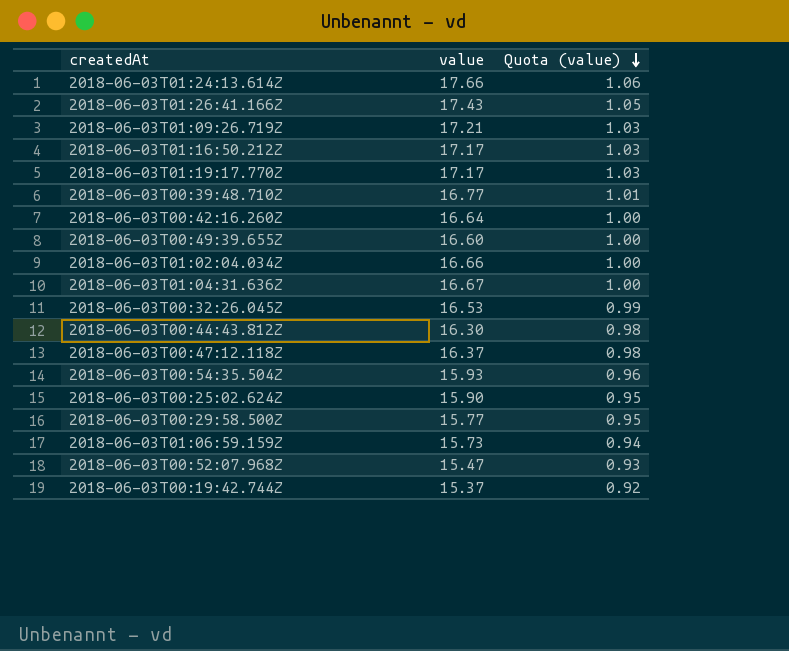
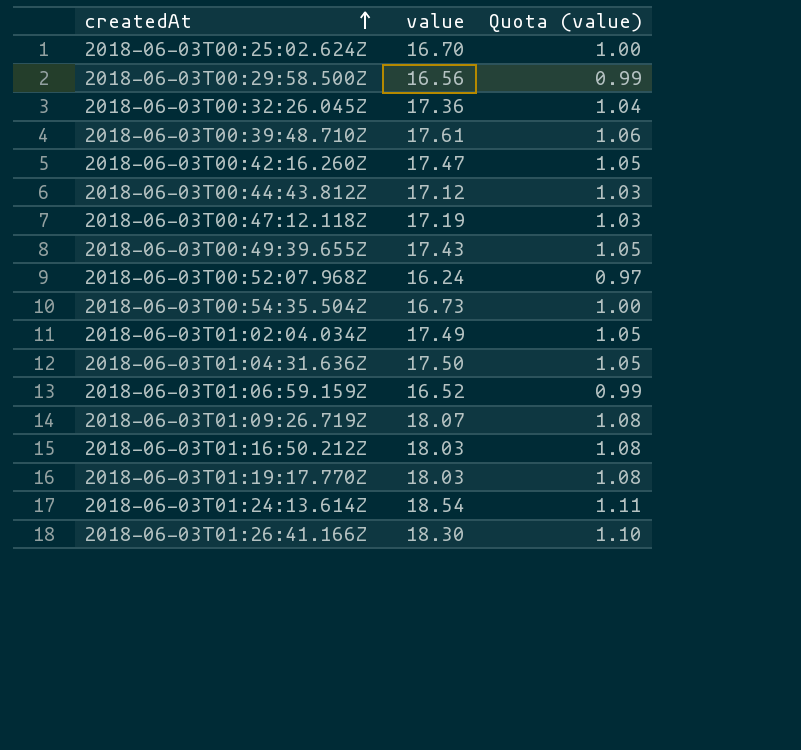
row order: Quota (value) descending -> createdAt ascending
row 2018-06-03T00:19:42.744Z: 15.37 | 0.92 -> none
2018-06-03T00:25:02.624Z | value: 15.90 -> 16.70
2018-06-03T00:25:02.624Z | Quota (value): 0.95 -> 1.00
2018-06-03T00:29:58.500Z | value: 15.77 -> 16.56
2018-06-03T00:29:58.500Z | Quota (value): 0.95 -> 0.99
2018-06-03T00:32:26.045Z | value: 16.53 -> 17.36
2018-06-03T00:32:26.045Z | Quota (value): 0.99 -> 1.04
2018-06-03T00:39:48.710Z | value: 16.77 -> 17.61
2018-06-03T00:39:48.710Z | Quota (value): 1.01 -> 1.06
2018-06-03T00:42:16.260Z | value: 16.64 -> 17.47
2018-06-03T00:42:16.260Z | Quota (value): 1.00 -> 1.05
2018-06-03T00:44:43.812Z | value: 16.30 -> 17.12
2018-06-03T00:44:43.812Z | Quota (value): 0.98 -> 1.03
2018-06-03T00:47:12.118Z | value: 16.37 -> 17.19
2018-06-03T00:47:12.118Z | Quota (value): 0.98 -> 1.03
2018-06-03T00:49:39.655Z | value: 16.60 -> 17.43
2018-06-03T00:49:39.655Z | Quota (value): 1.00 -> 1.05
2018-06-03T00:52:07.968Z | value: 15.47 -> 16.24
2018-06-03T00:52:07.968Z | Quota (value): 0.93 -> 0.97
2018-06-03T00:54:35.504Z | value: 15.93 -> 16.73
2018-06-03T00:54:35.504Z | Quota (value): 0.96 -> 1.00
2018-06-03T01:02:04.034Z | value: 16.66 -> 17.49
2018-06-03T01:02:04.034Z | Quota (value): 1.00 -> 1.05
2018-06-03T01:04:31.636Z | value: 16.67 -> 17.50
2018-06-03T01:04:31.636Z | Quota (value): 1.00 -> 1.05
2018-06-03T01:06:59.159Z | value: 15.73 -> 16.52
2018-06-03T01:06:59.159Z | Quota (value): 0.94 -> 0.99
2018-06-03T01:09:26.719Z | value: 17.21 -> 18.07
2018-06-03T01:09:26.719Z | Quota (value): 1.03 -> 1.08
2018-06-03T01:16:50.212Z | value: 17.17 -> 18.03
2018-06-03T01:16:50.212Z | Quota (value): 1.03 -> 1.08
2018-06-03T01:19:17.770Z | value: 17.17 -> 18.03
2018-06-03T01:19:17.770Z | Quota (value): 1.03 -> 1.08
2018-06-03T01:24:13.614Z | value: 17.66 -> 18.54
2018-06-03T01:24:13.614Z | Quota (value): 1.06 -> 1.11
2018-06-03T01:26:41.166Z | value: 17.43 -> 18.30
2018-06-03T01:26:41.166Z | Quota (value): 1.05 -> 1.10

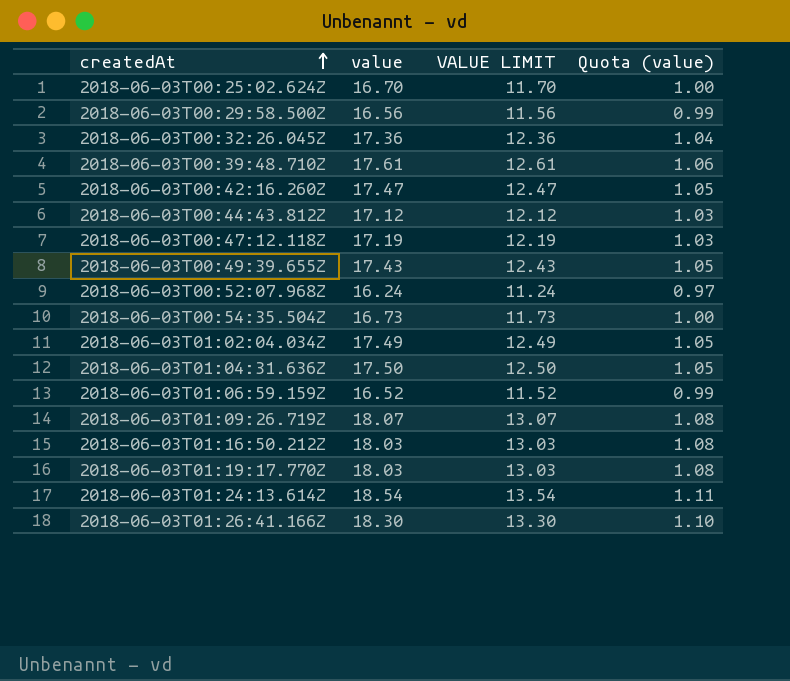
column VALUE LIMIT | formula: none -> [value] - 5

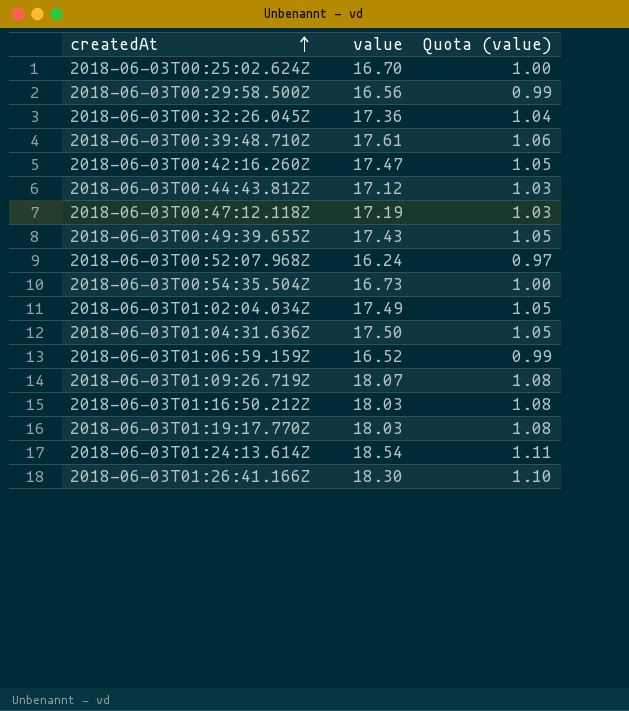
column VALUE LIMIT | formula: [value] - 5 -> none

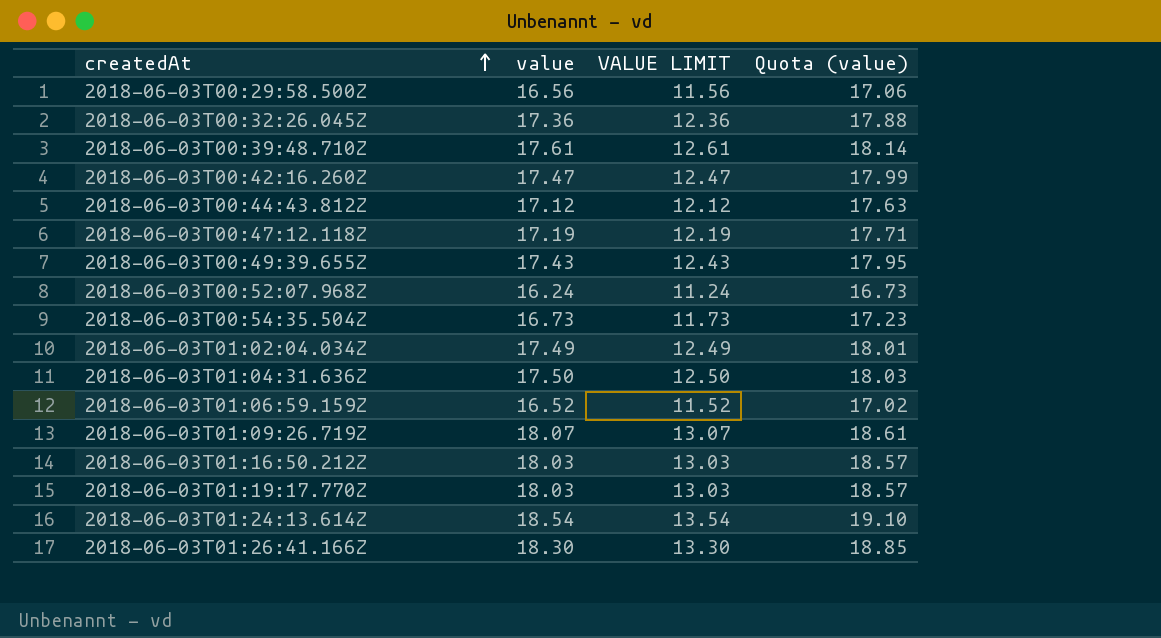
column VALUE LIMIT | formula: none -> [value] - 5
column Quota (value) | formula: [value] * 0.06 -> [value] * 1.03
row 2018-06-03T00:25:02.624Z: 16.70 | 1.00 -> none

